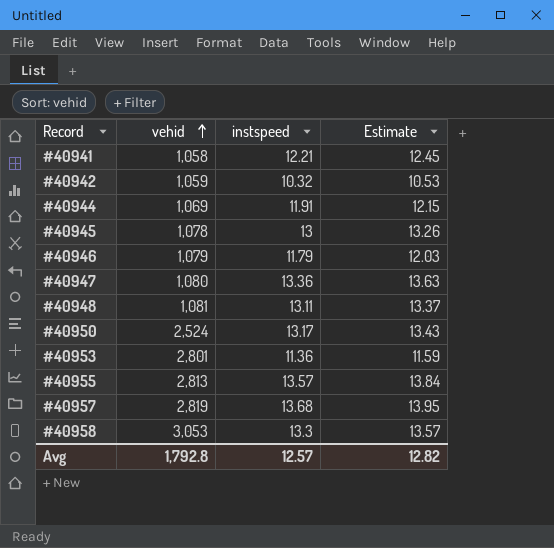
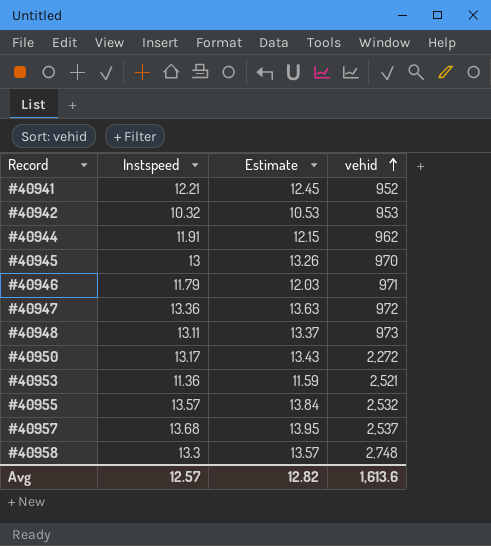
column name: instspeed -> Instspeed
column vehid | position: 2 -> 4
#40941 | vehid: 1,058 -> 952
#40942 | vehid: 1,059 -> 953
#40944 | vehid: 1,069 -> 962
#40945 | vehid: 1,078 -> 970
#40946 | vehid: 1,079 -> 971
#40947 | vehid: 1,080 -> 972
#40948 | vehid: 1,081 -> 973
#40950 | vehid: 2,524 -> 2,272
#40953 | vehid: 2,801 -> 2,521
#40955 | vehid: 2,813 -> 2,532
#40957 | vehid: 2,819 -> 2,537
#40958 | vehid: 3,053 -> 2,748
Avg | vehid: 1,792.8 -> 1,613.6

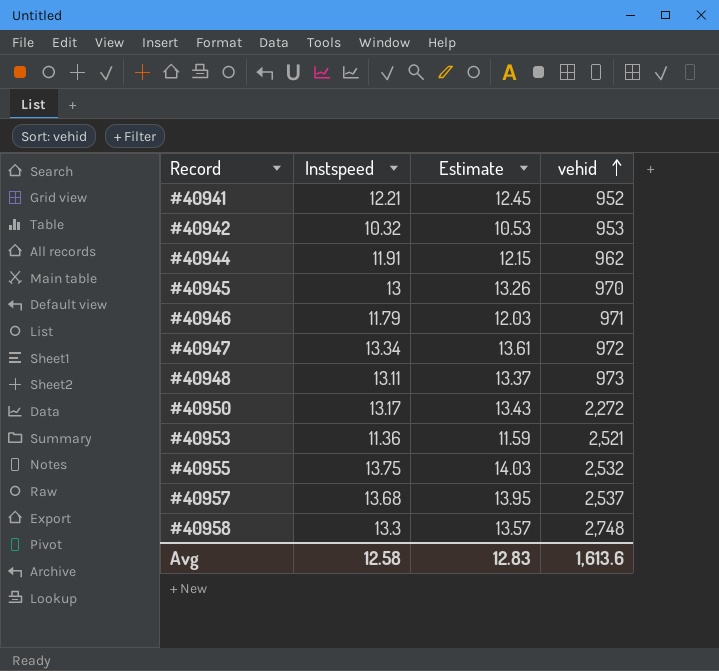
#40947 | Instspeed: 13.36 -> 13.34
#40947 | Estimate: 13.63 -> 13.61
#40955 | Instspeed: 13.57 -> 13.75
#40955 | Estimate: 13.84 -> 14.03
Avg | Instspeed: 12.57 -> 12.58
Avg | Estimate: 12.82 -> 12.83

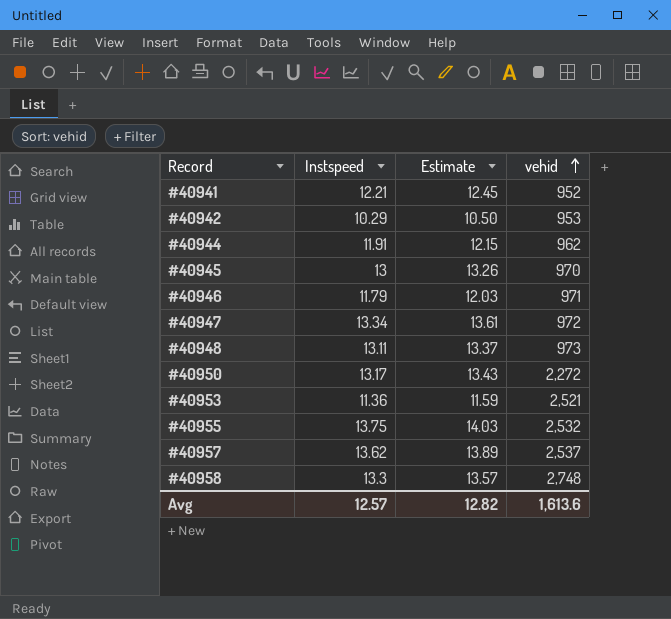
#40942 | Instspeed: 10.32 -> 10.29
#40942 | Estimate: 10.53 -> 10.50
#40957 | Instspeed: 13.68 -> 13.62
#40957 | Estimate: 13.95 -> 13.89
Avg | Instspeed: 12.58 -> 12.57
Avg | Estimate: 12.83 -> 12.82

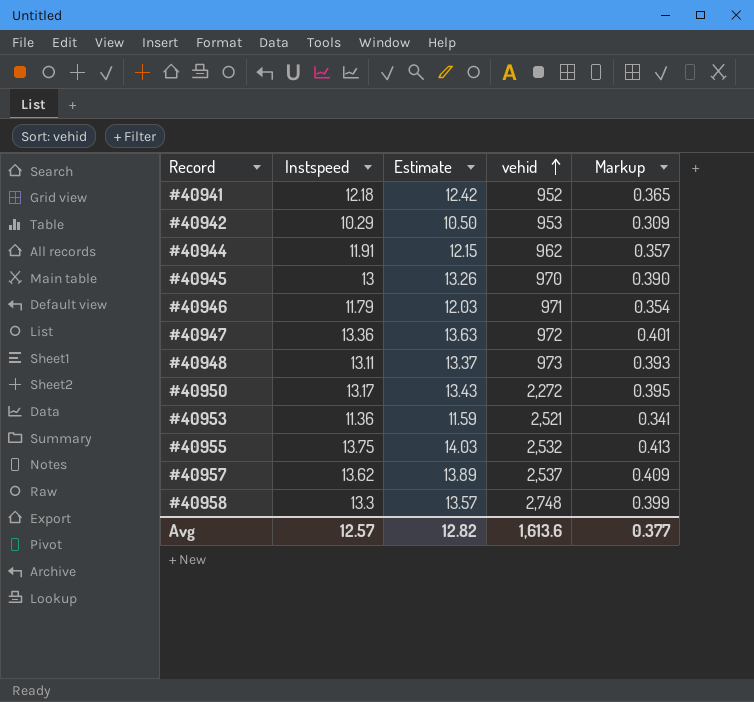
column Markup | formula: none -> [Instspeed] * 0.03
#40941 | Instspeed: 12.21 -> 12.18
#40941 | Estimate: 12.45 -> 12.42
#40947 | Instspeed: 13.34 -> 13.36
#40947 | Estimate: 13.61 -> 13.63

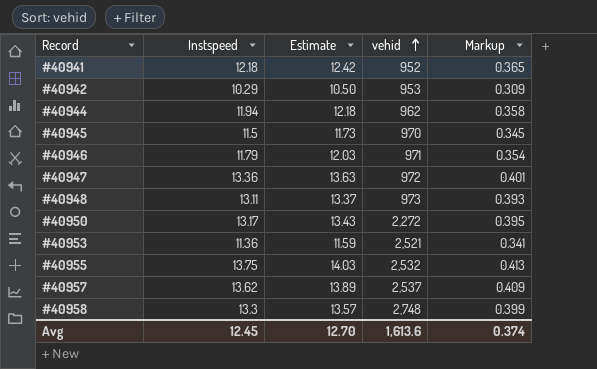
#40944 | Instspeed: 11.91 -> 11.94
#40944 | Estimate: 12.15 -> 12.18
#40944 | Markup: 0.357 -> 0.358
#40945 | Instspeed: 13 -> 11.5
#40945 | Estimate: 13.26 -> 11.73
#40945 | Markup: 0.390 -> 0.345
Avg | Instspeed: 12.57 -> 12.45
Avg | Estimate: 12.82 -> 12.70
Avg | Markup: 0.377 -> 0.374

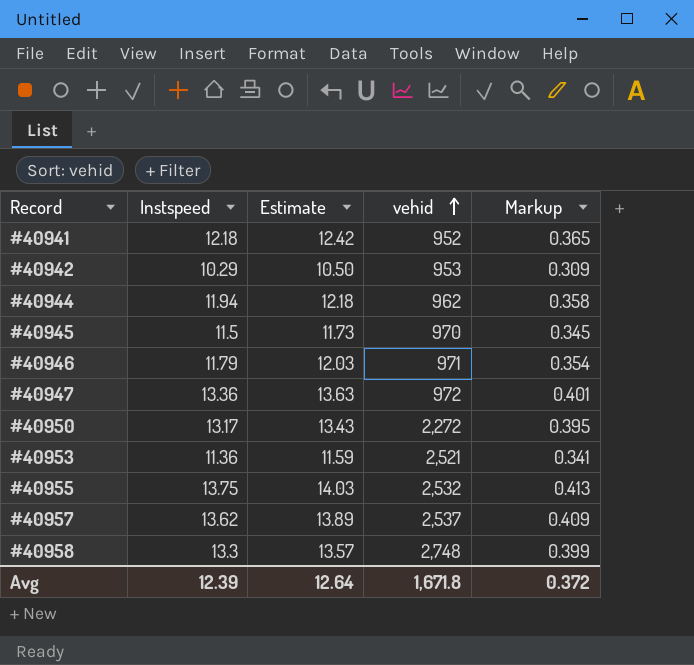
row #40948: 13.11 | 13.37 | 973 | 0.393 -> none
Avg | Instspeed: 12.45 -> 12.39
Avg | Estimate: 12.70 -> 12.64
Avg | vehid: 1,613.6 -> 1,671.8
Avg | Markup: 0.374 -> 0.372

